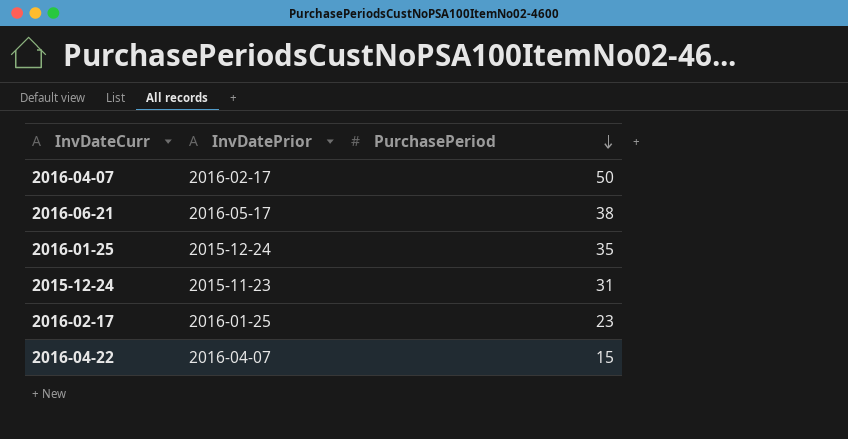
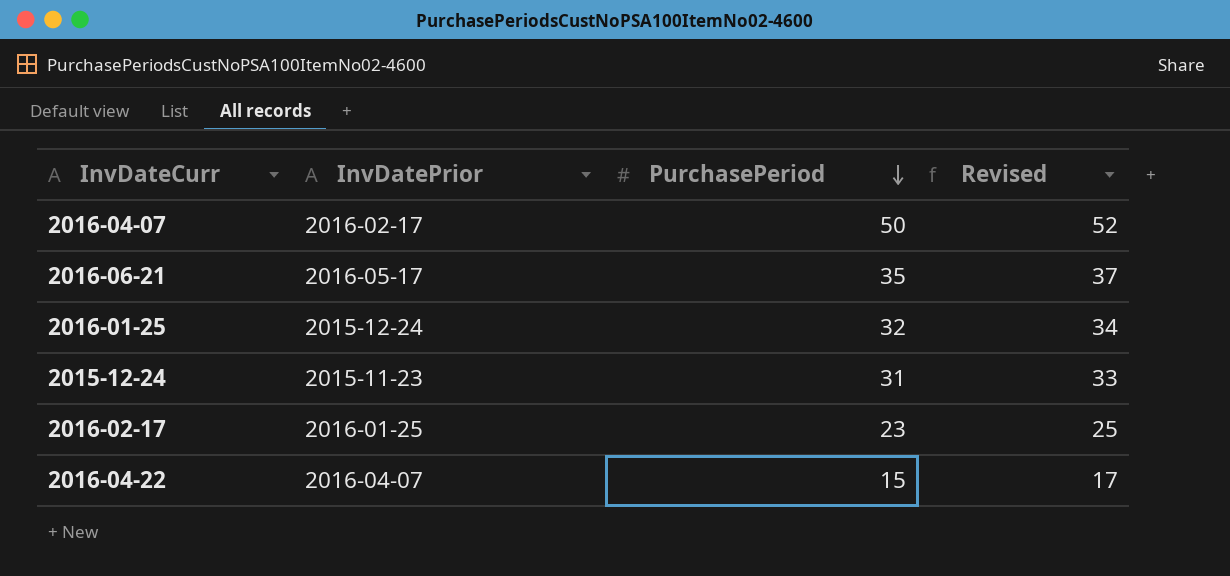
column Revised | formula: none -> [PurchasePeriod] + 2
2016-06-21 | PurchasePeriod: 38 -> 35
2016-01-25 | PurchasePeriod: 35 -> 32

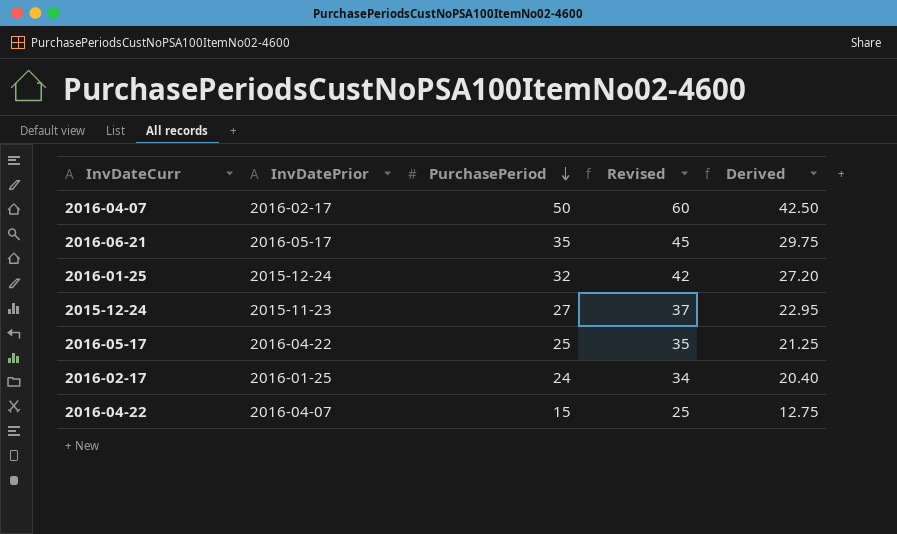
column Revised | formula: [PurchasePeriod] + 2 -> [PurchasePeriod] + 10
column Derived | formula: none -> [PurchasePeriod] * 0.85
2015-12-24 | PurchasePeriod: 31 -> 27
row 2016-05-17: none -> 2016-04-22 | 25 | 35 | 21.25
2016-02-17 | PurchasePeriod: 23 -> 24

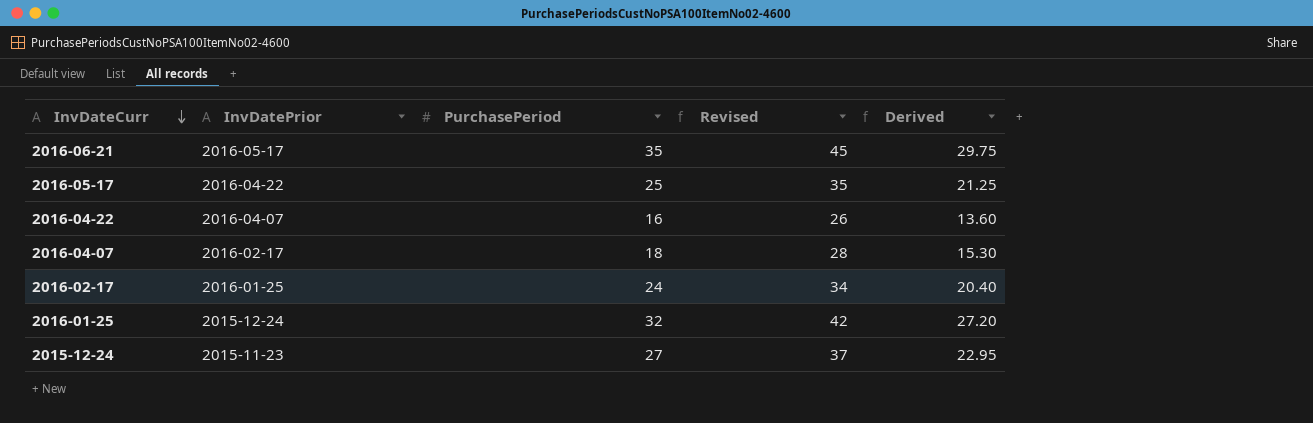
row order: PurchasePeriod descending -> InvDateCurr descending
2016-04-22 | PurchasePeriod: 15 -> 16
2016-04-22 | Revised: 25 -> 26
2016-04-22 | Derived: 12.75 -> 13.60
2016-04-07 | PurchasePeriod: 50 -> 18
2016-04-07 | Revised: 60 -> 28
2016-04-07 | Derived: 42.50 -> 15.30

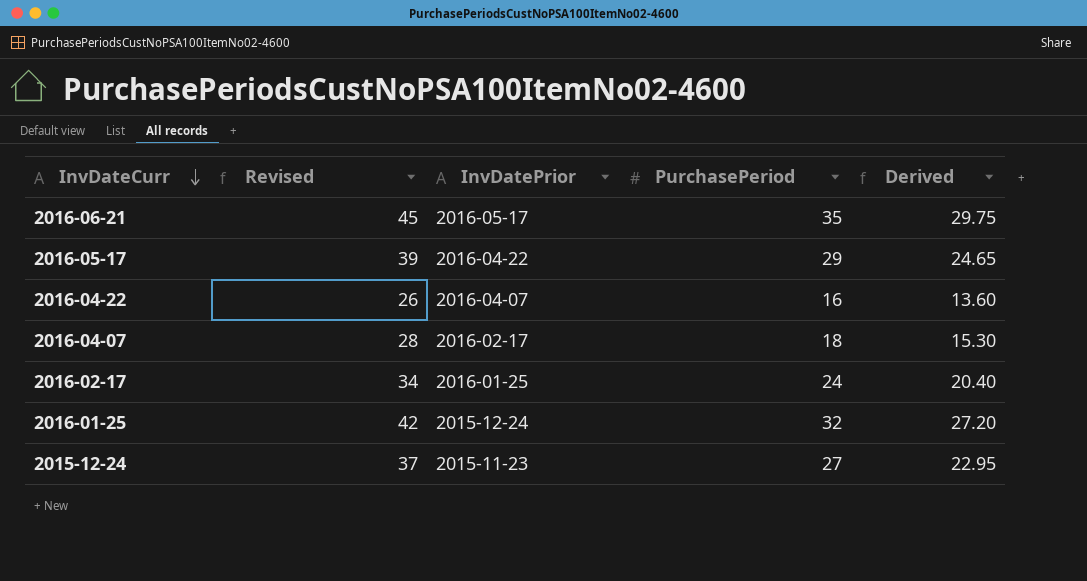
column Revised | position: 4 -> 2
2016-05-17 | Revised: 35 -> 39
2016-05-17 | PurchasePeriod: 25 -> 29
2016-05-17 | Derived: 21.25 -> 24.65

